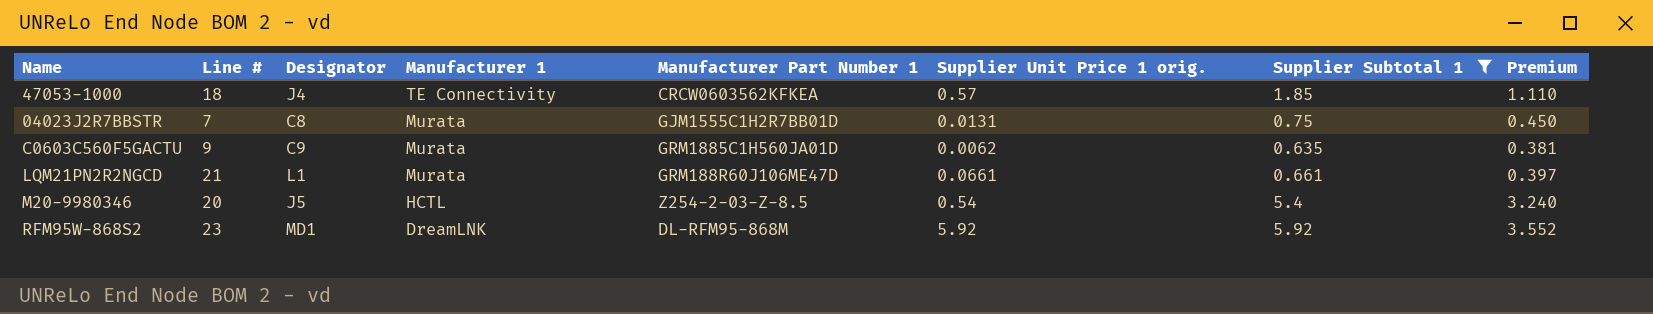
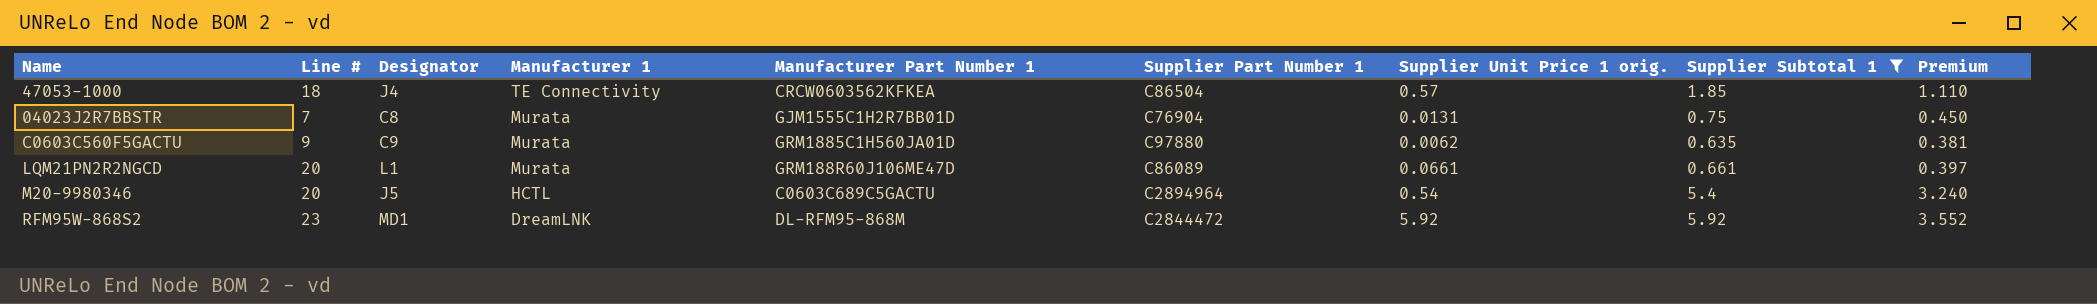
column Supplier Part Number 1 | position: none -> 6
LQM21PN2R2NGCD | Line #: 21 -> 20
M20-9980346 | Manufacturer Part Number 1: Z254-2-03-Z-8.5 -> C0603C689C5GACTU

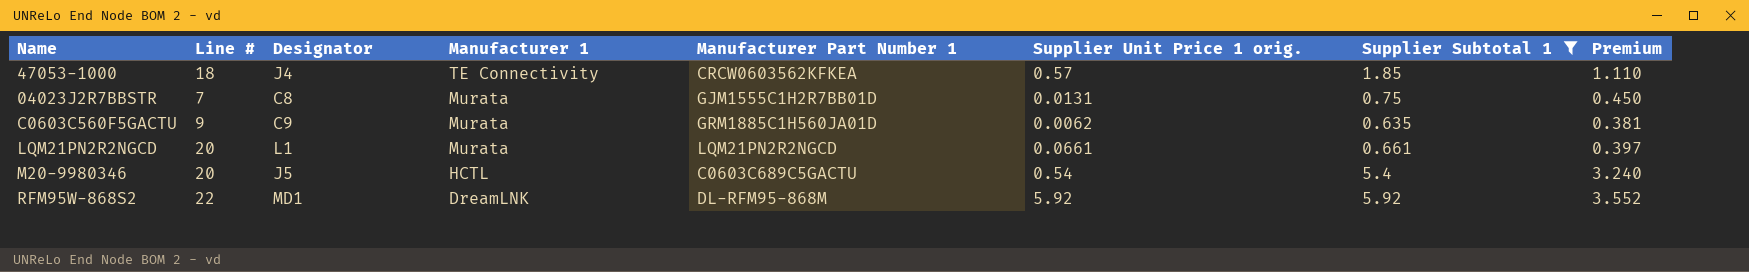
column Supplier Part Number 1 | position: 6 -> none
LQM21PN2R2NGCD | Manufacturer Part Number 1: GRM188R60J106ME47D -> LQM21PN2R2NGCD
RFM95W-868S2 | Line #: 23 -> 22

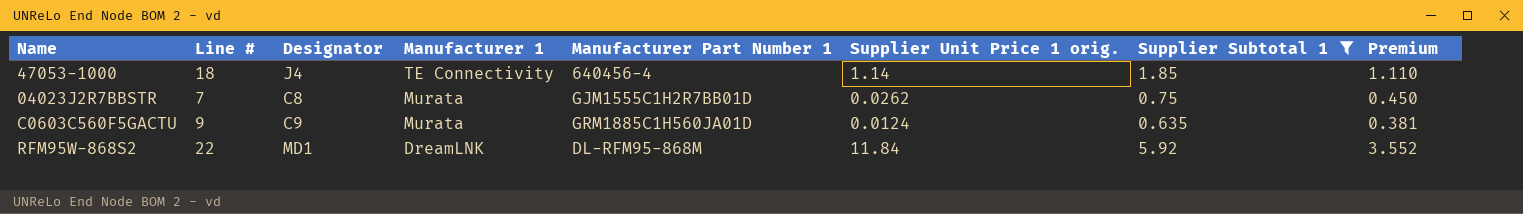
row LQM21PN2R2NGCD: 20 | L1 | Murata | LQM21PN2R2NGCD | 0.0661 | 0.661 | 0.397 -> none
row M20-9980346: 20 | J5 | HCTL | C0603C689C5GACTU | 0.54 | 5.4 | 3.240 -> none
47053-1000 | Manufacturer Part Number 1: CRCW0603562KFKEA -> 640456-4
47053-1000 | Supplier Unit Price 1 orig.: 0.57 -> 1.14
04023J2R7BBSTR | Supplier Unit Price 1 orig.: 0.0131 -> 0.0262
C0603C560F5GACTU | Supplier Unit Price 1 orig.: 0.0062 -> 0.0124
RFM95W-868S2 | Supplier Unit Price 1 orig.: 5.92 -> 11.84

